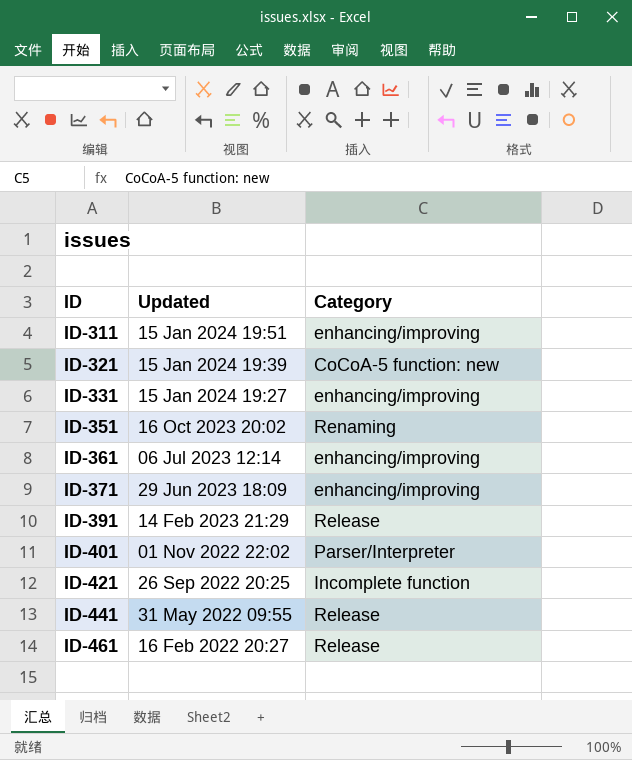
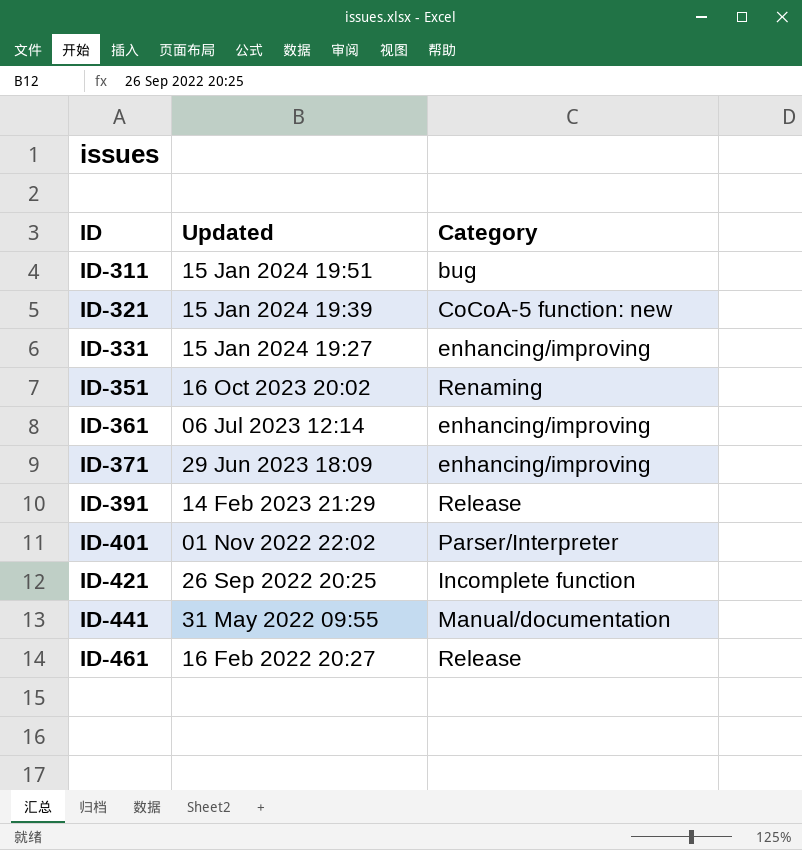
ID-311 | Category: enhancing/improving -> bug
ID-441 | Category: Release -> Manual/documentation

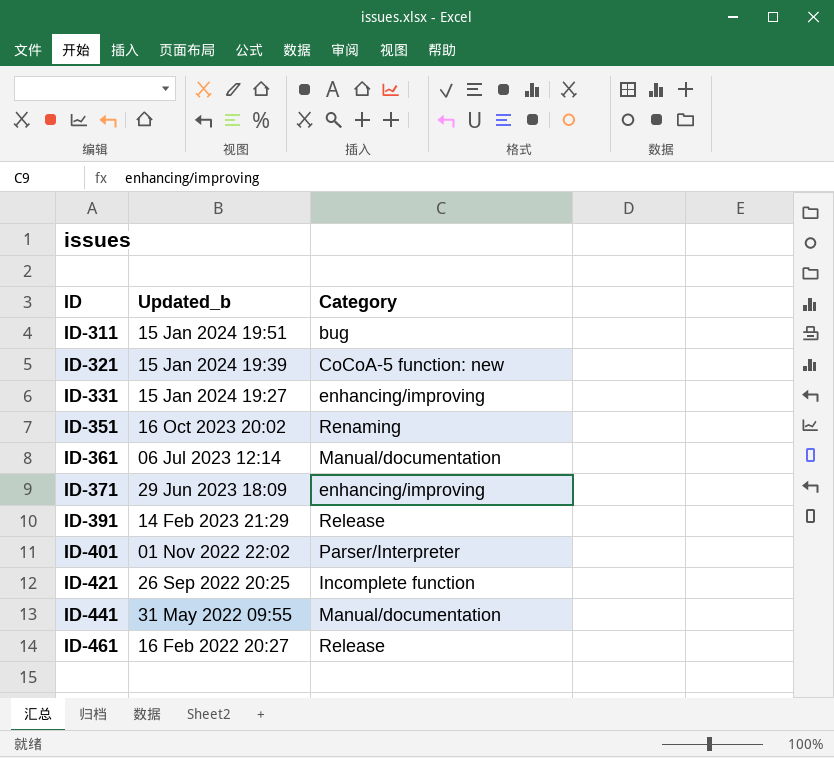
column name: Updated -> Updated_b
ID-361 | Category: enhancing/improving -> Manual/documentation

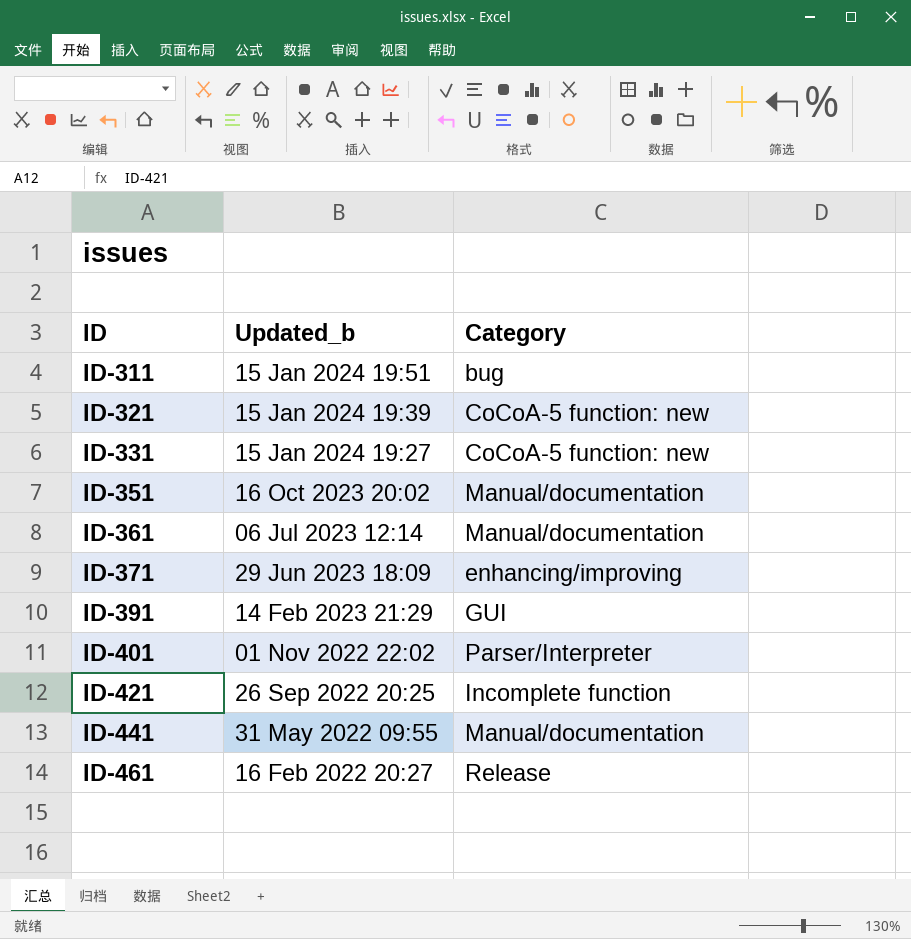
ID-331 | Category: enhancing/improving -> CoCoA-5 function: new
ID-351 | Category: Renaming -> Manual/documentation
ID-391 | Category: Release -> GUI

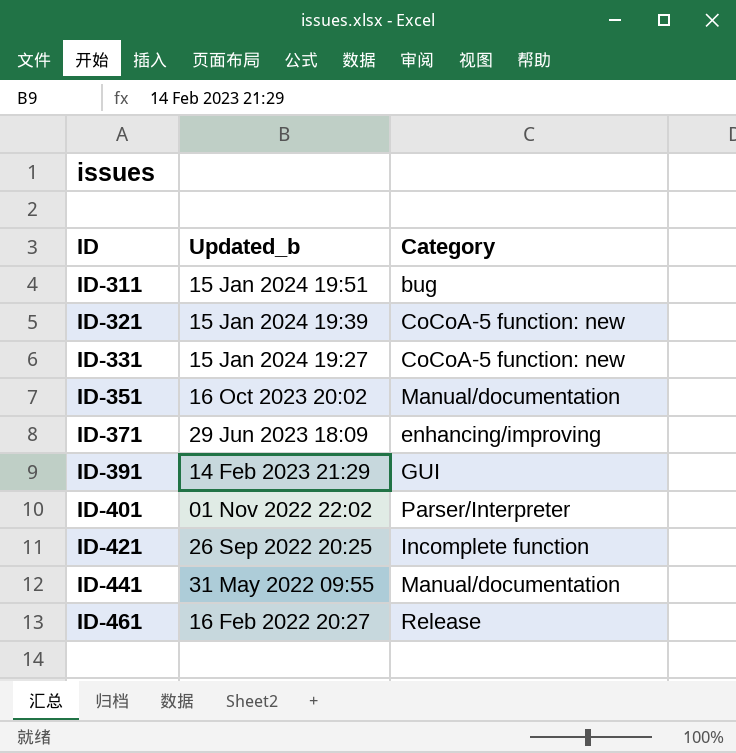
row ID-361: 06 Jul 2023 12:14 | Manual/documentation -> none

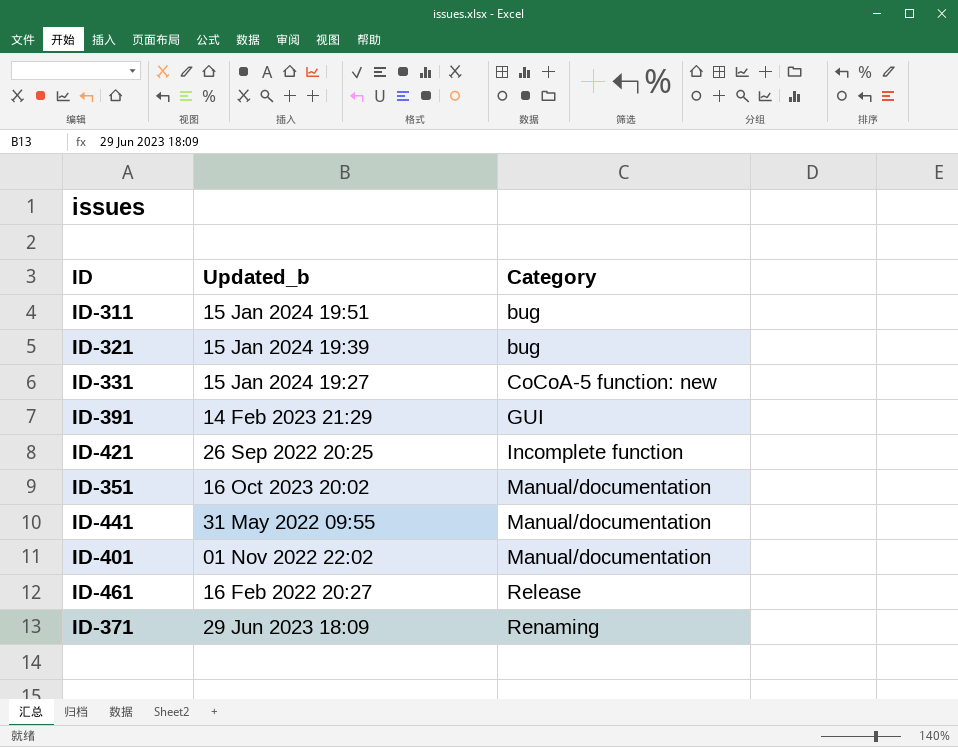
row order: ID ascending -> Category ascending
ID-321 | Category: CoCoA-5 function: new -> bug
ID-401 | Category: Parser/Interpreter -> Manual/documentation
ID-371 | Category: enhancing/improving -> Renaming

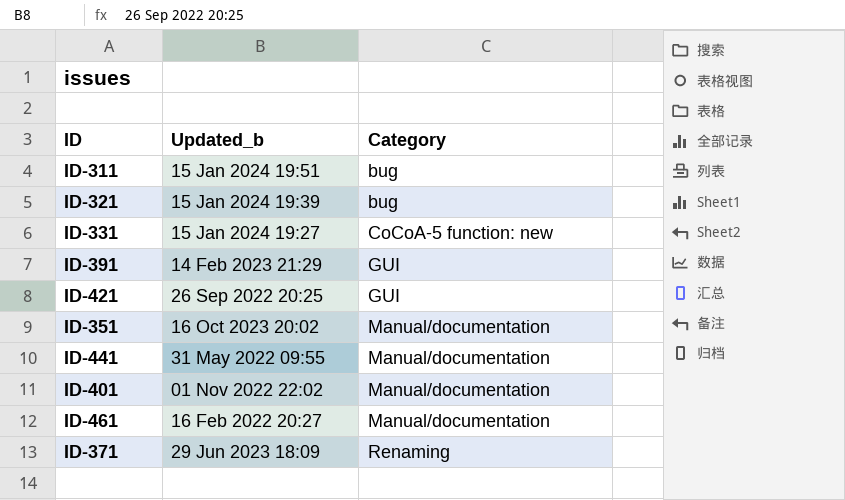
ID-421 | Category: Incomplete function -> GUI
ID-461 | Category: Release -> Manual/documentation

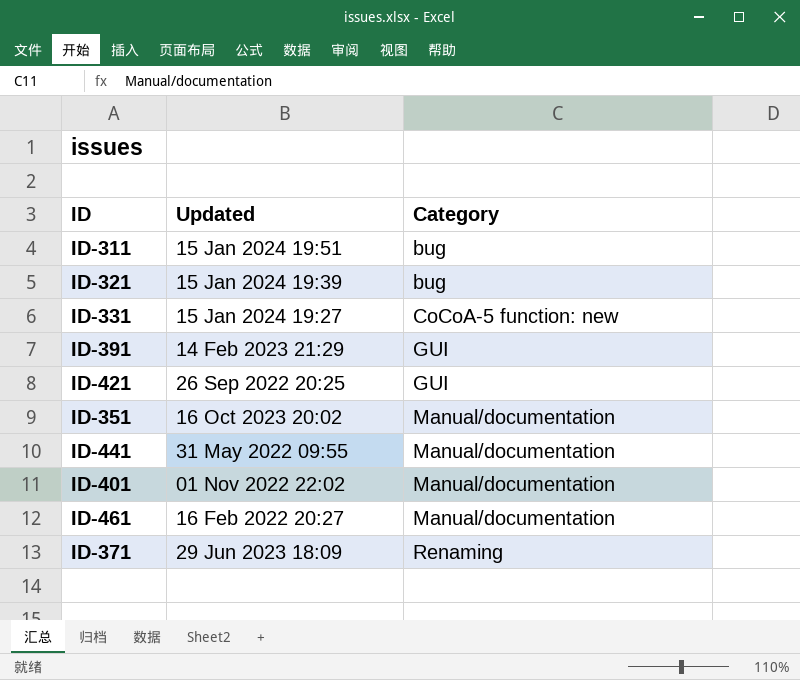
column name: Updated_b -> Updated

